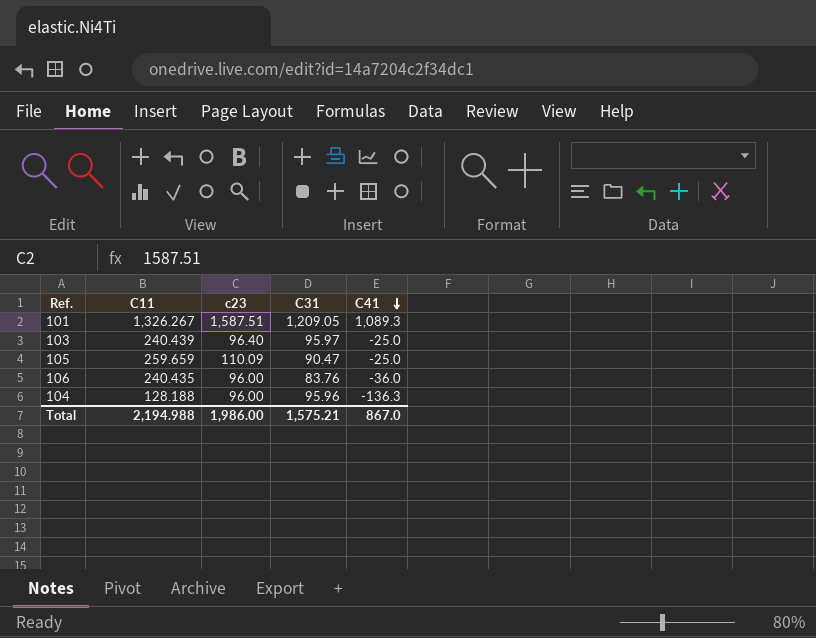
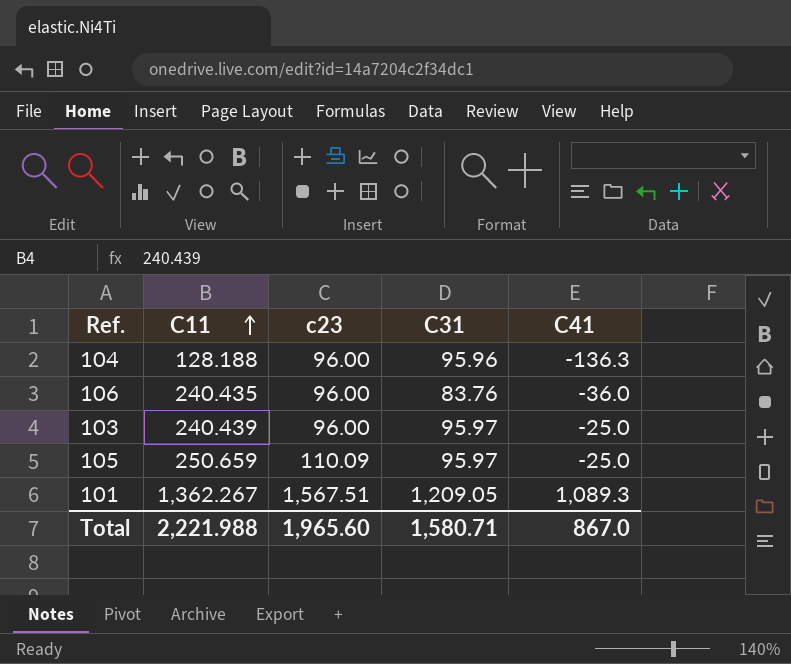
row order: C41 descending -> C11 ascending
103 | c23: 96.40 -> 96.00
105 | C11: 259.659 -> 250.659
105 | C31: 90.47 -> 95.97
101 | C11: 1,326.267 -> 1,362.267
101 | c23: 1,587.51 -> 1,567.51
Total | C11: 2,194.988 -> 2,221.988
Total | c23: 1,986.00 -> 1,965.60
Total | C31: 1,575.21 -> 1,580.71

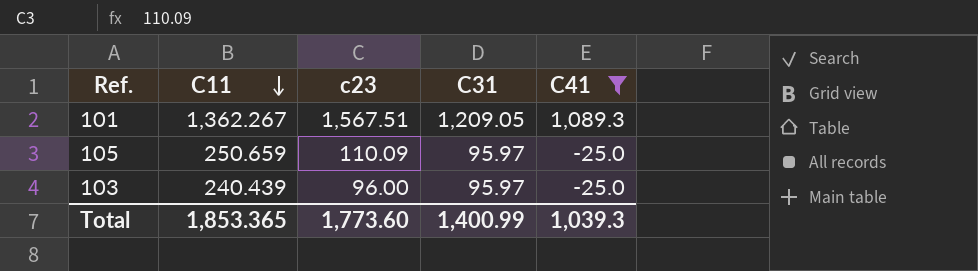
filter: none -> C41 >= -25.0
row order: C11 ascending -> C11 descending
Total | C11: 2,221.988 -> 1,853.365
Total | c23: 1,965.60 -> 1,773.60
Total | C31: 1,580.71 -> 1,400.99
Total | C41: 867.0 -> 1,039.3

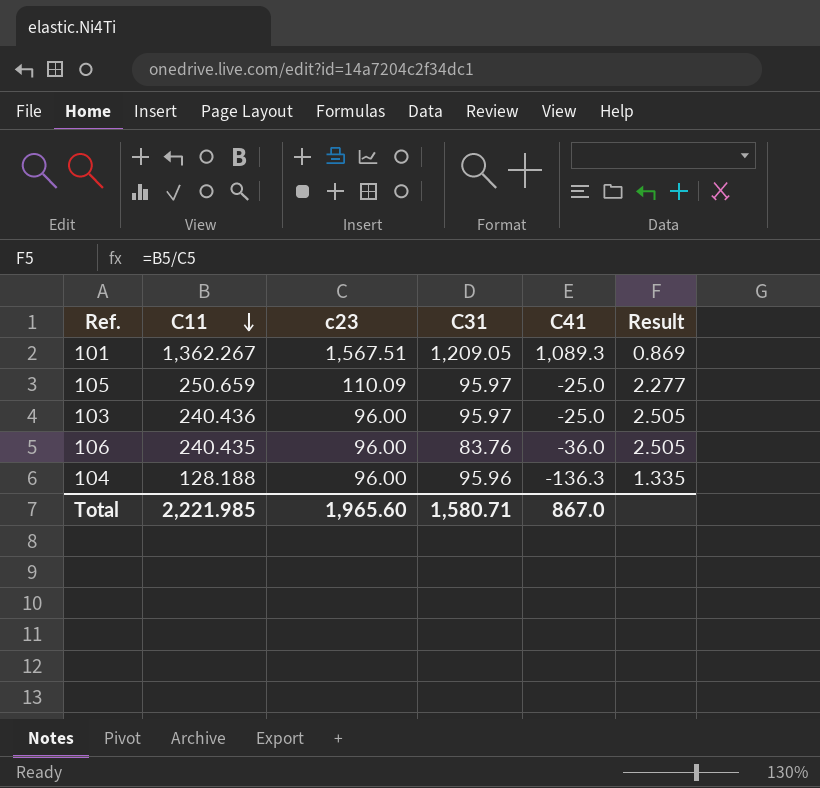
filter: C41 >= -25.0 -> none
column Result | formula: none -> [C11] / [c23]
103 | C11: 240.439 -> 240.436
Total | C11: 1,853.365 -> 2,221.985
Total | c23: 1,773.60 -> 1,965.60
Total | C31: 1,400.99 -> 1,580.71
Total | C41: 1,039.3 -> 867.0

